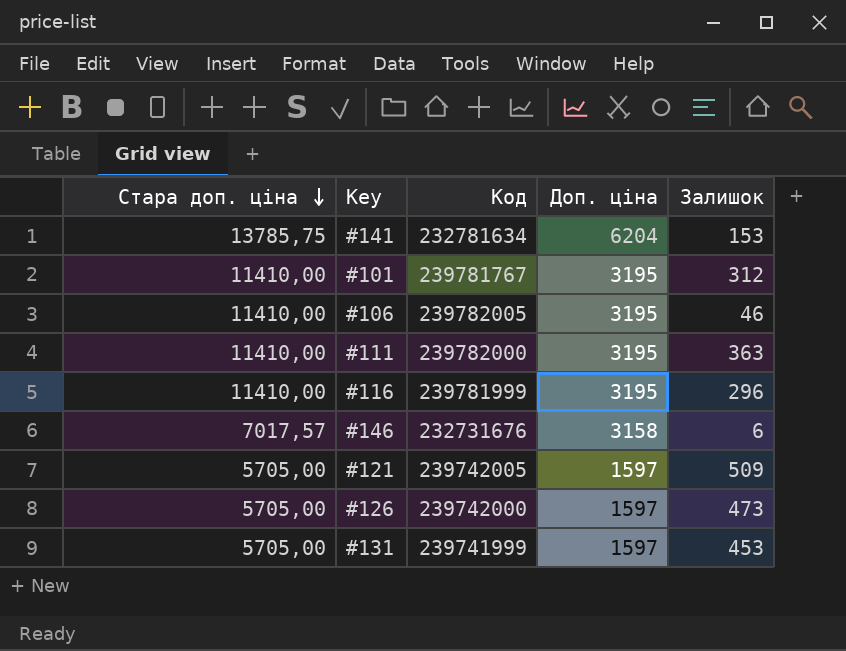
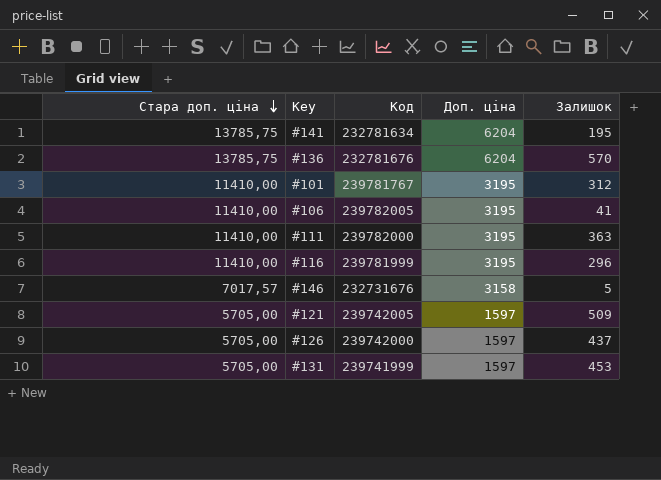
#141 | Залишок: 153 -> 195
row #136: none -> 13785,75 | 232781676 | 6204 | 570
#106 | Залишок: 46 -> 41
#146 | Залишок: 6 -> 5
#126 | Залишок: 473 -> 437

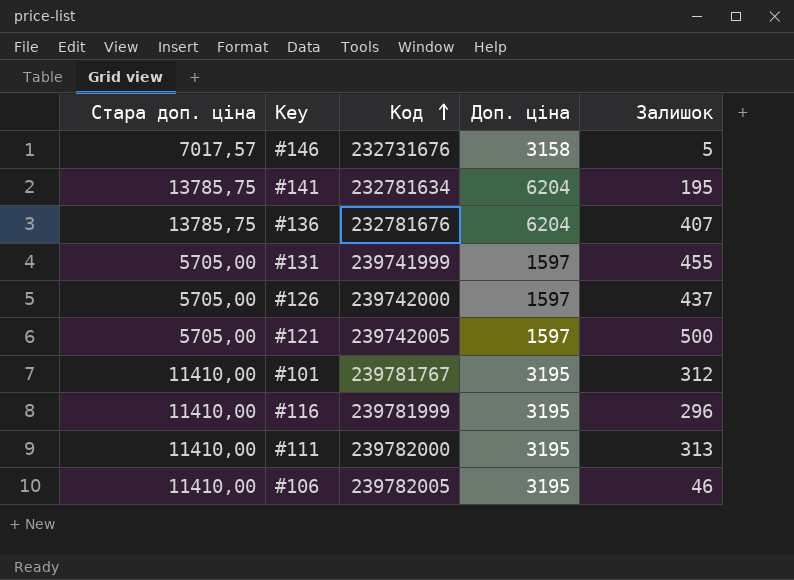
row order: Стара доп. ціна descending -> Код ascending
#136 | Залишок: 570 -> 407
#131 | Залишок: 453 -> 455
#121 | Залишок: 509 -> 500
#111 | Залишок: 363 -> 313
#106 | Залишок: 41 -> 46

